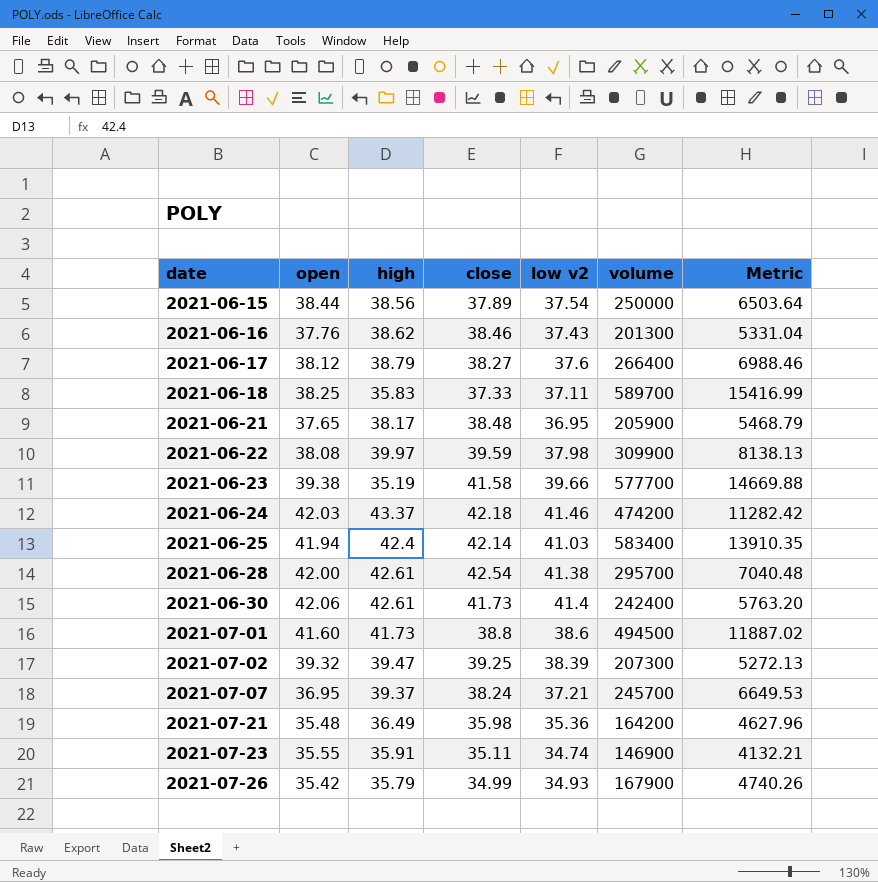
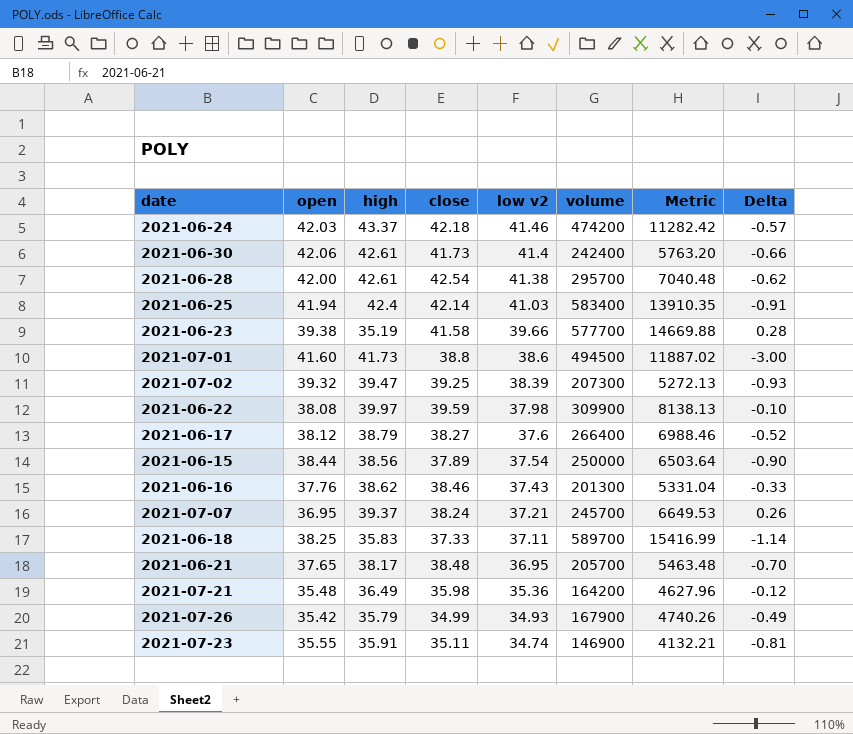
row order: date ascending -> low v2 descending
column Delta | formula: none -> [low v2] - [open]
2021-06-21 | volume: 205900 -> 205700
2021-06-21 | Metric: 5468.79 -> 5463.48

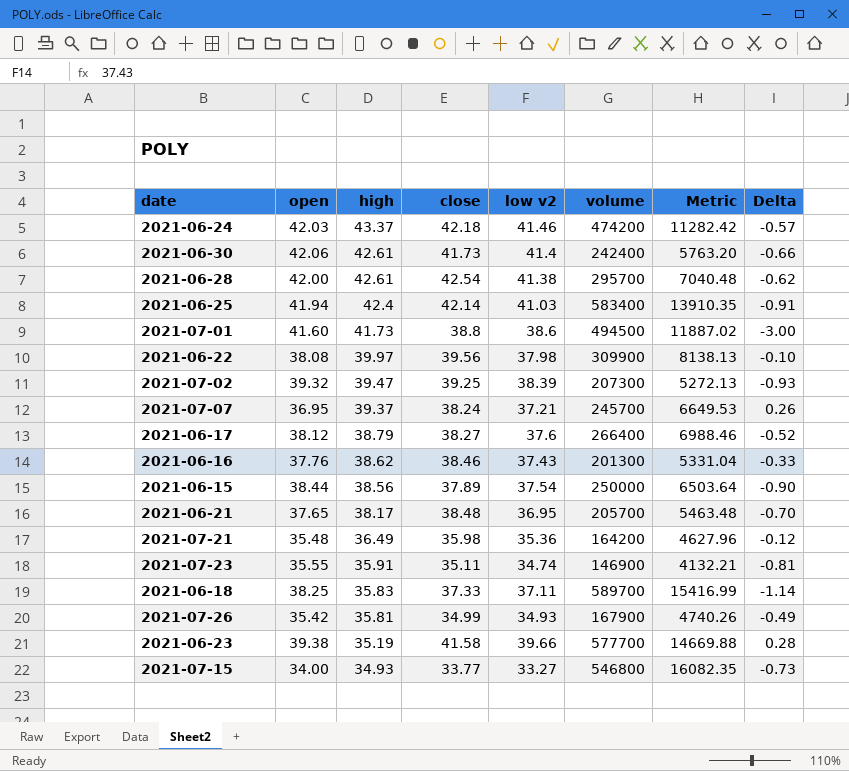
row order: low v2 descending -> high descending
2021-06-22 | close: 39.59 -> 39.56
2021-07-26 | high: 35.79 -> 35.81
row 2021-07-15: none -> 34.00 | 34.93 | 33.77 | 33.27 | 546800 | 16082.35 | -0.73

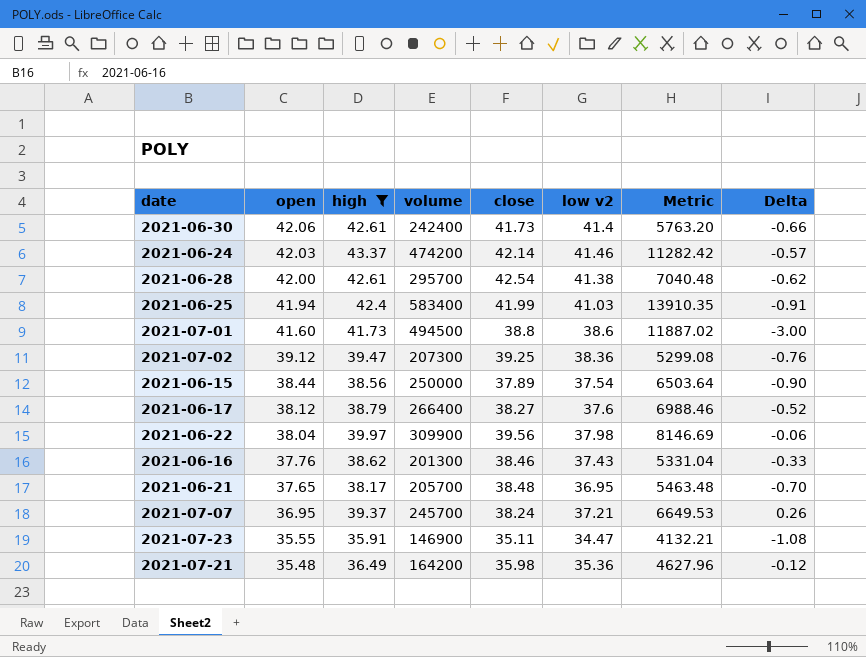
filter: none -> high >= 35.91
row order: high descending -> open descending
column volume | position: 6 -> 4
2021-06-24 | close: 42.18 -> 42.14
2021-06-25 | close: 42.14 -> 41.99
2021-07-02 | open: 39.32 -> 39.12
2021-07-02 | low v2: 38.39 -> 38.36
2021-07-02 | Metric: 5272.13 -> 5299.08
2021-07-02 | Delta: -0.93 -> -0.76
2021-06-22 | open: 38.08 -> 38.04
2021-06-22 | Metric: 8138.13 -> 8146.69
2021-06-22 | Delta: -0.10 -> -0.06
2021-07-23 | low v2: 34.74 -> 34.47
2021-07-23 | Delta: -0.81 -> -1.08

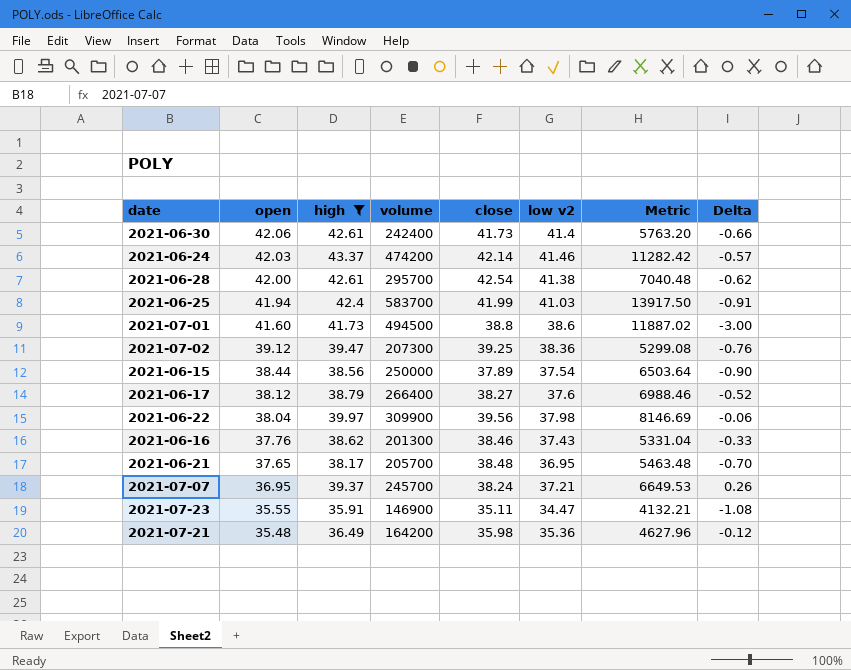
2021-06-25 | volume: 583400 -> 583700
2021-06-25 | Metric: 13910.35 -> 13917.50

